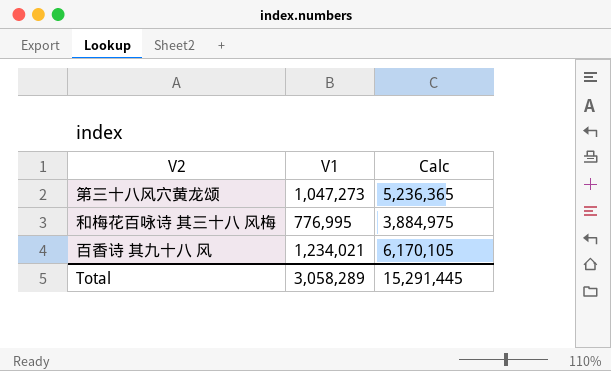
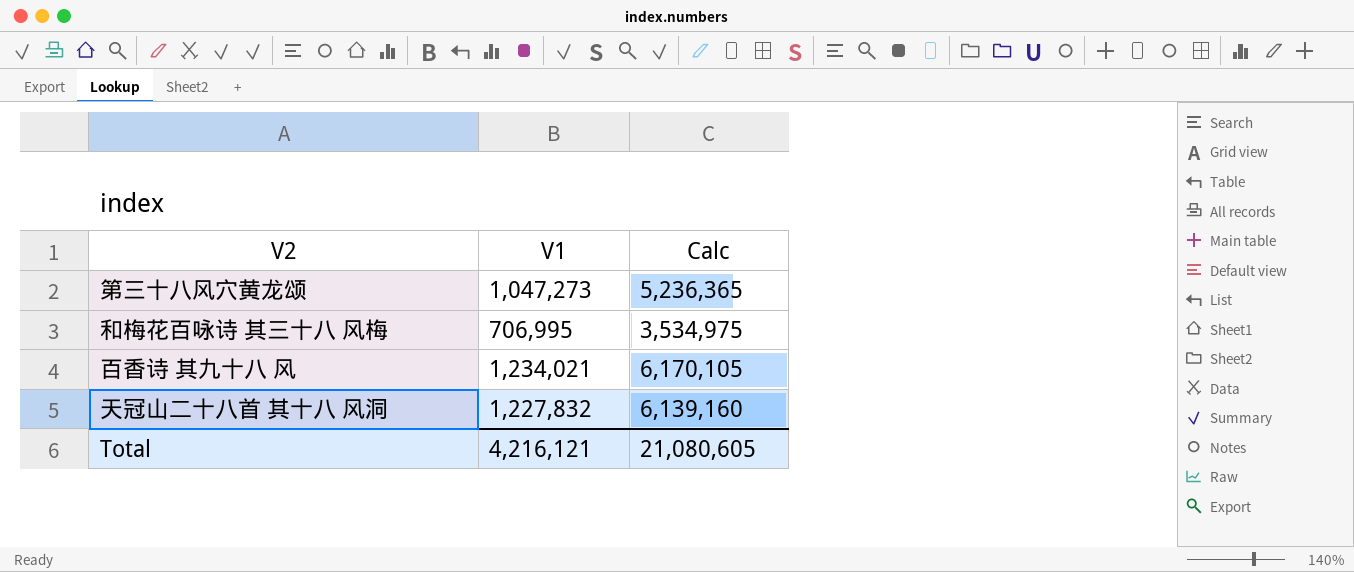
和梅花百咏诗 其三十八 风梅 | V1: 776,995 -> 706,995
和梅花百咏诗 其三十八 风梅 | Calc: 3,884,975 -> 3,534,975
row 天冠山二十八首 其十八 风洞: none -> 1,227,832 | 6,139,160
Total | V1: 3,058,289 -> 4,216,121
Total | Calc: 15,291,445 -> 21,080,605

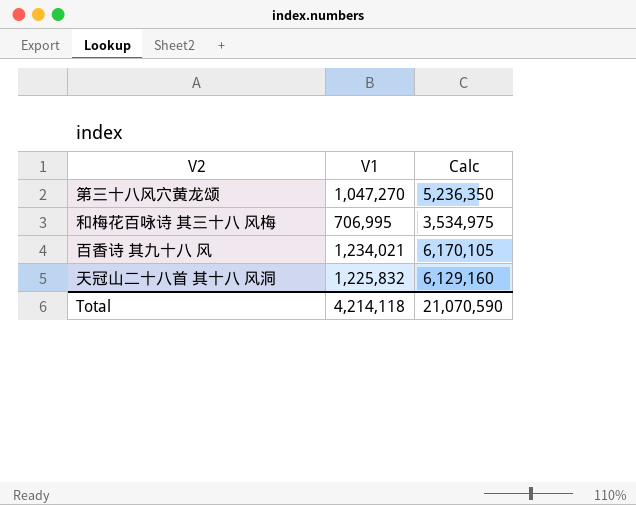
第三十八风穴黄龙颂 | V1: 1,047,273 -> 1,047,270
第三十八风穴黄龙颂 | Calc: 5,236,365 -> 5,236,350
天冠山二十八首 其十八 风洞 | V1: 1,227,832 -> 1,225,832
天冠山二十八首 其十八 风洞 | Calc: 6,139,160 -> 6,129,160
Total | V1: 4,216,121 -> 4,214,118
Total | Calc: 21,080,605 -> 21,070,590

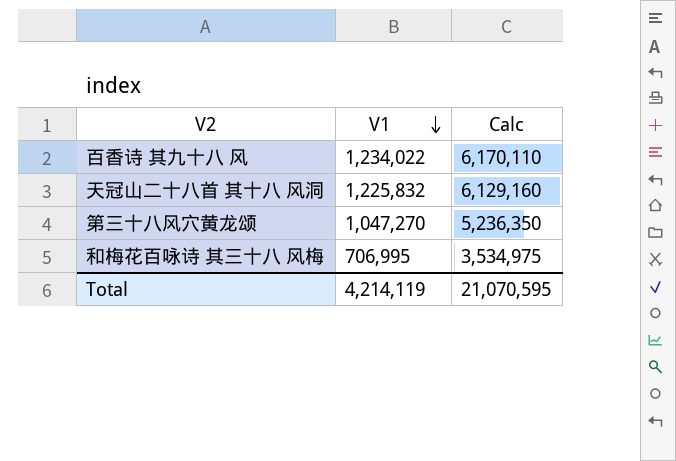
row order: none -> V1 descending
百香诗 其九十八 风 | V1: 1,234,021 -> 1,234,022
百香诗 其九十八 风 | Calc: 6,170,105 -> 6,170,110
Total | V1: 4,214,118 -> 4,214,119
Total | Calc: 21,070,590 -> 21,070,595

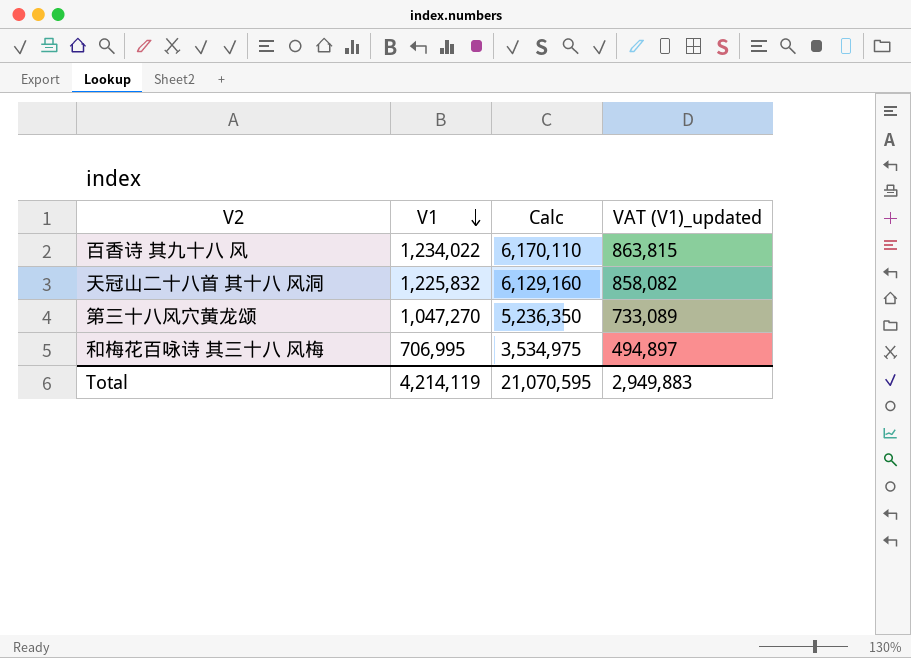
column VAT (V1)_updated | formula: none -> [V1] * 0.7

